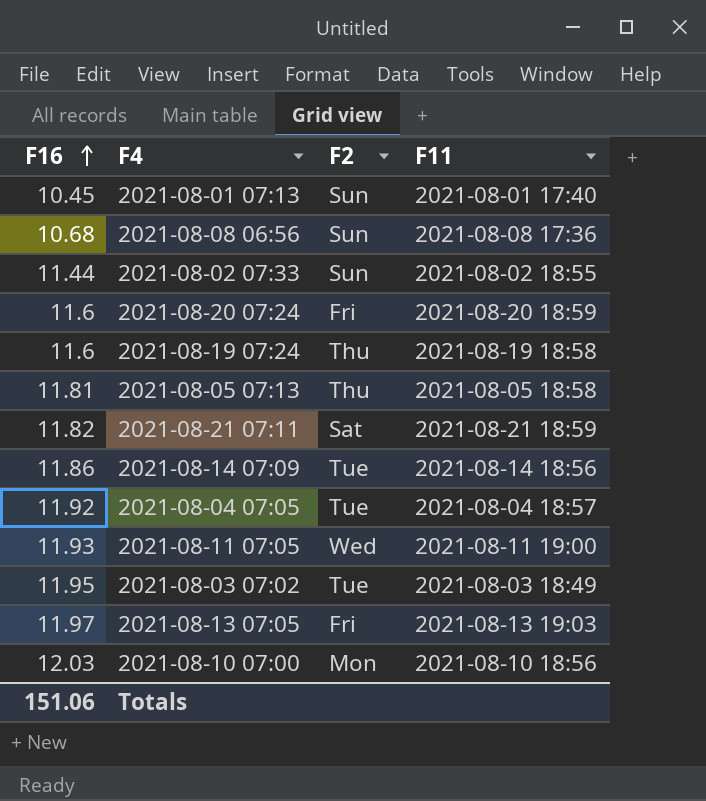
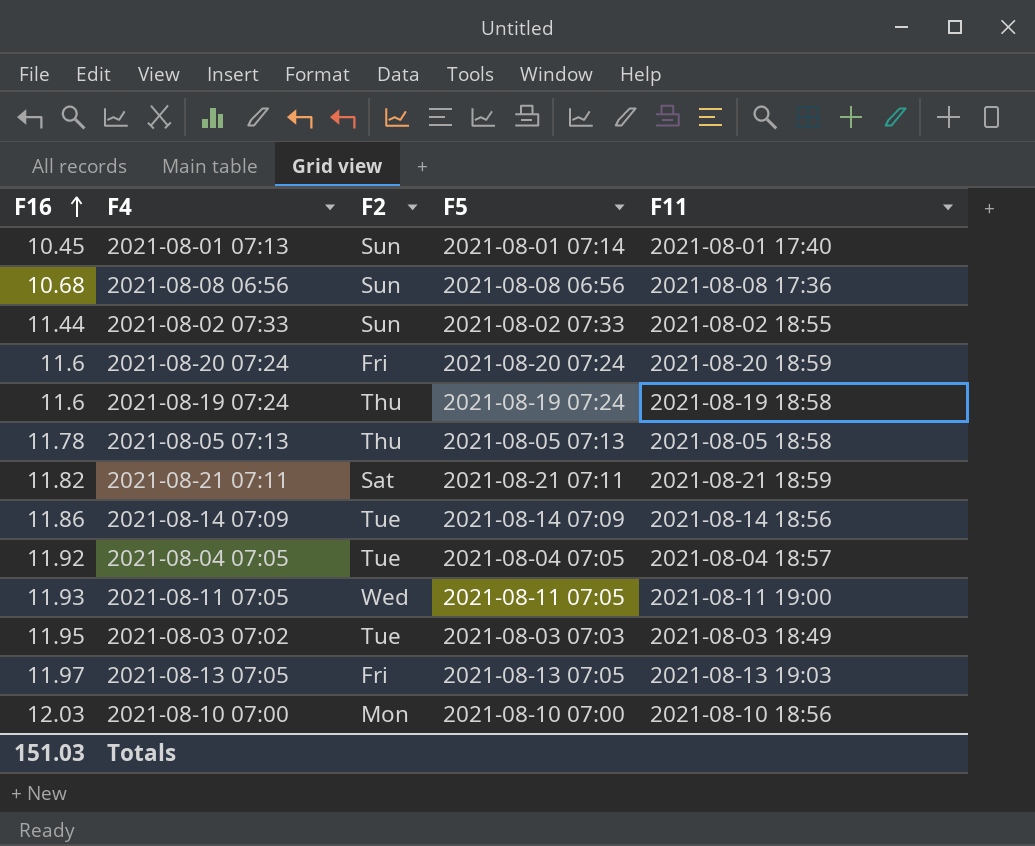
column F5 | position: none -> 4
2021-08-05 07:13 | F16: 11.81 -> 11.78
Totals | F16: 151.06 -> 151.03

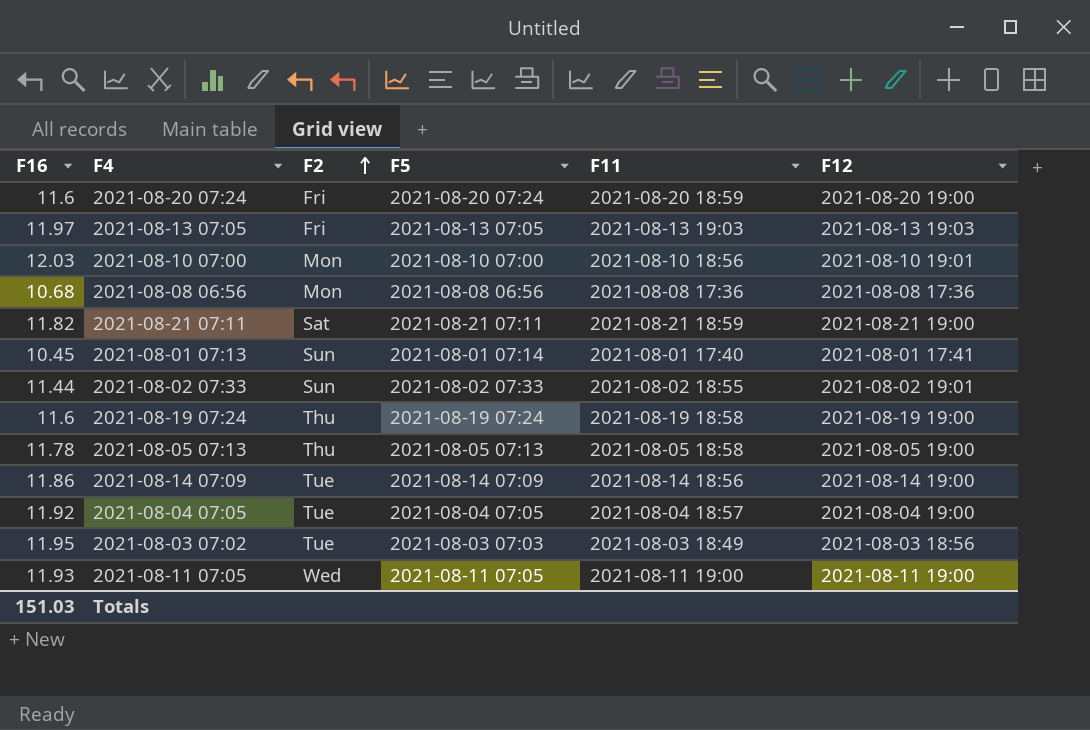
row order: F16 ascending -> F2 ascending
column F12 | position: none -> 6
2021-08-08 06:56 | F2: Sun -> Mon

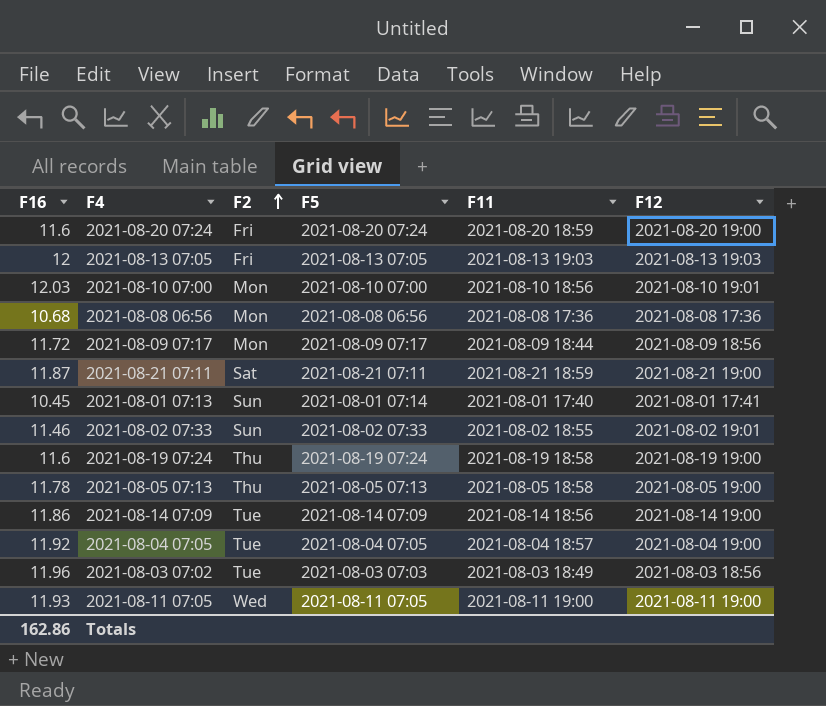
2021-08-13 07:05 | F16: 11.97 -> 12
row 2021-08-09 07:17: none -> 11.72 | Mon | 2021-08-09 07:17 | 2021-08-09 18:44 | 2021-08-09 18:56
2021-08-21 07:11 | F16: 11.82 -> 11.87
2021-08-02 07:33 | F16: 11.44 -> 11.46
2021-08-03 07:02 | F16: 11.95 -> 11.96
Totals | F16: 151.03 -> 162.86

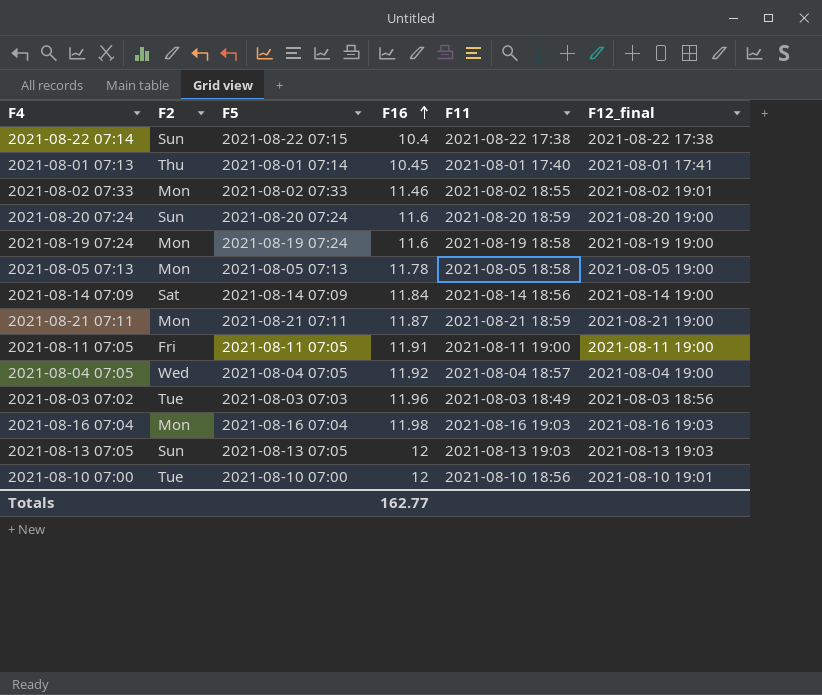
row order: F2 ascending -> F16 ascending
column F16 | position: 1 -> 4
column name: F12 -> F12_final
row 2021-08-08 06:56: 10.68 | Mon | 2021-08-08 06:56 | 2021-08-08 17:36 | 2021-08-08 17:36 -> none
row 2021-08-09 07:17: 11.72 | Mon | 2021-08-09 07:17 | 2021-08-09 18:44 | 2021-08-09 18:56 -> none
row 2021-08-22 07:14: none -> Sun | 2021-08-22 07:15 | 10.4 | 2021-08-22 17:38 | 2021-08-22 17:38
2021-08-01 07:13 | F2: Sun -> Thu
2021-08-02 07:33 | F2: Sun -> Mon
2021-08-20 07:24 | F2: Fri -> Sun
2021-08-19 07:24 | F2: Thu -> Mon
2021-08-05 07:13 | F2: Thu -> Mon
2021-08-14 07:09 | F2: Tue -> Sat
2021-08-14 07:09 | F16: 11.86 -> 11.84
2021-08-21 07:11 | F2: Sat -> Mon
2021-08-11 07:05 | F2: Wed -> Fri
2021-08-11 07:05 | F16: 11.93 -> 11.91
2021-08-04 07:05 | F2: Tue -> Wed
row 2021-08-16 07:04: none -> Mon | 2021-08-16 07:04 | 11.98 | 2021-08-16 19:03 | 2021-08-16 19:03
2021-08-13 07:05 | F2: Fri -> Sun
2021-08-10 07:00 | F2: Mon -> Tue
2021-08-10 07:00 | F16: 12.03 -> 12
Totals | F16: 162.86 -> 162.77

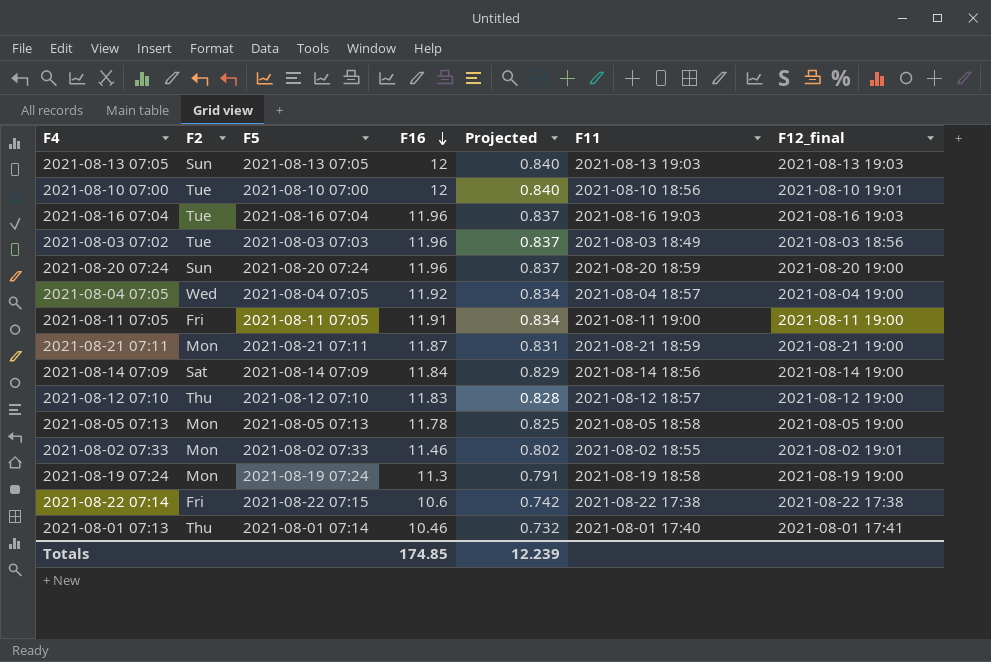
row order: F16 ascending -> F16 descending
column Projected | formula: none -> [F16] * 0.07
2021-08-16 07:04 | F2: Mon -> Tue
2021-08-16 07:04 | F16: 11.98 -> 11.96
2021-08-20 07:24 | F16: 11.6 -> 11.96
row 2021-08-12 07:10: none -> Thu | 2021-08-12 07:10 | 11.83 | 0.828 | 2021-08-12 18:57 | 2021-08-12 19:00
2021-08-19 07:24 | F16: 11.6 -> 11.3
2021-08-22 07:14 | F2: Sun -> Fri
2021-08-22 07:14 | F16: 10.4 -> 10.6
2021-08-01 07:13 | F16: 10.45 -> 10.46
Totals | F16: 162.77 -> 174.85

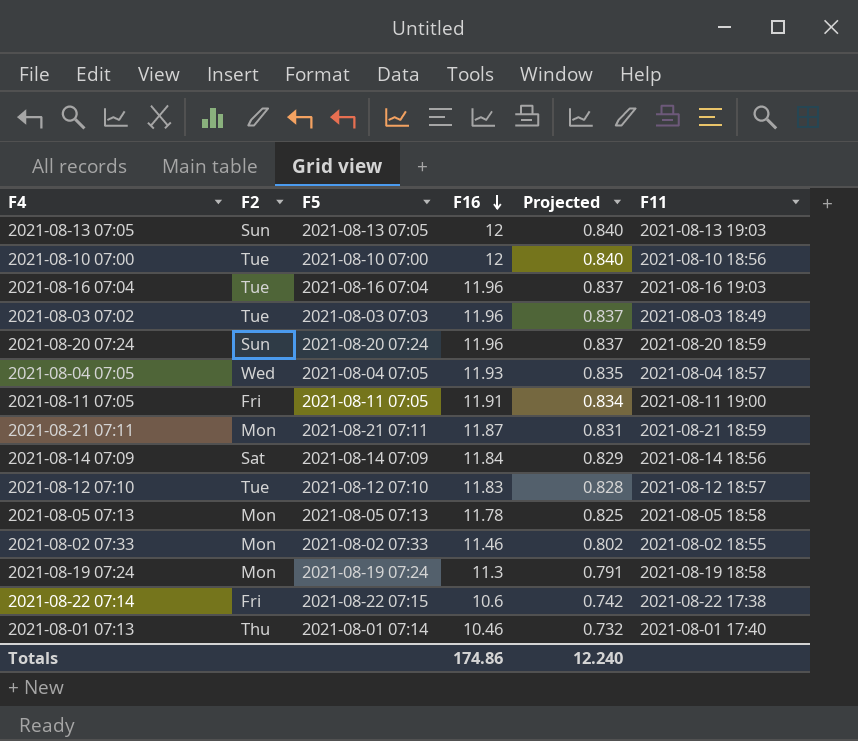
column F12_final | position: 7 -> none
2021-08-04 07:05 | F16: 11.92 -> 11.93
2021-08-04 07:05 | Projected: 0.834 -> 0.835
2021-08-12 07:10 | F2: Thu -> Tue
Totals | F16: 174.85 -> 174.86
Totals | Projected: 12.239 -> 12.240

